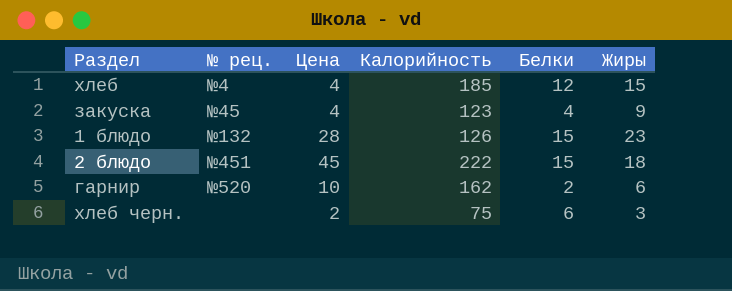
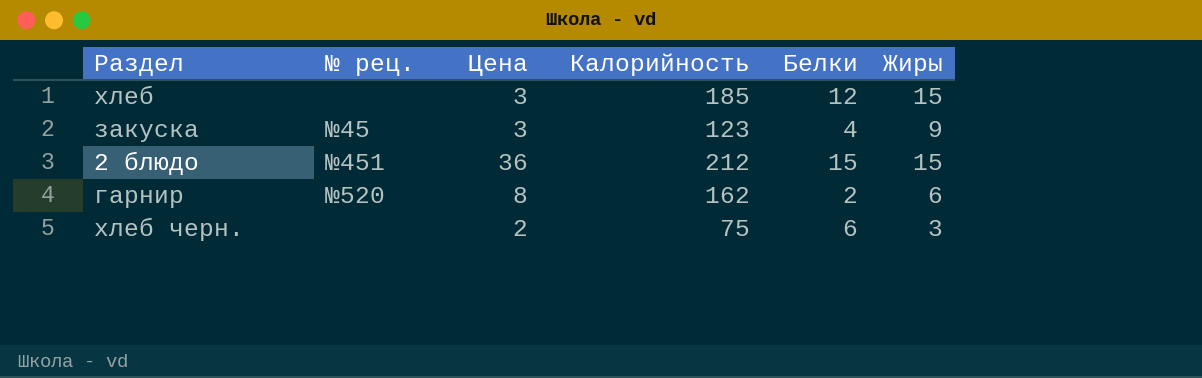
row 1 блюдо: №132 | 28 | 126 | 15 | 23 -> none
хлеб | № рец.: №4 -> none
хлеб | Цена: 4 -> 3
закуска | Цена: 4 -> 3
2 блюдо | Цена: 45 -> 36
2 блюдо | Калорийность: 222 -> 212
2 блюдо | Жиры: 18 -> 15
гарнир | Цена: 10 -> 8

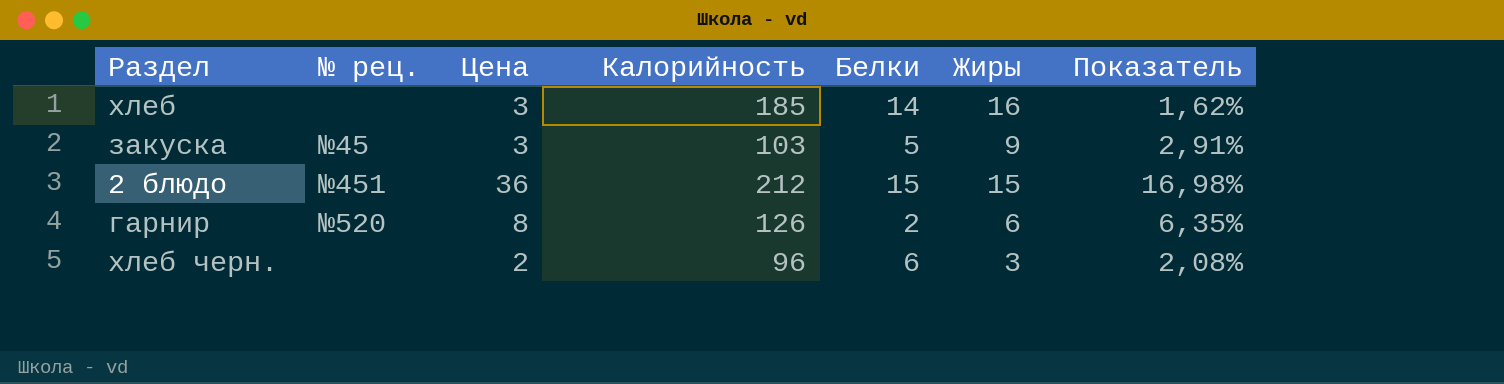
column Показатель | formula: none -> [Цена] / [Калорийность]
хлеб | Белки: 12 -> 14
хлеб | Жиры: 15 -> 16
закуска | Калорийность: 123 -> 103
закуска | Белки: 4 -> 5
гарнир | Калорийность: 162 -> 126
хлеб черн. | Калорийность: 75 -> 96

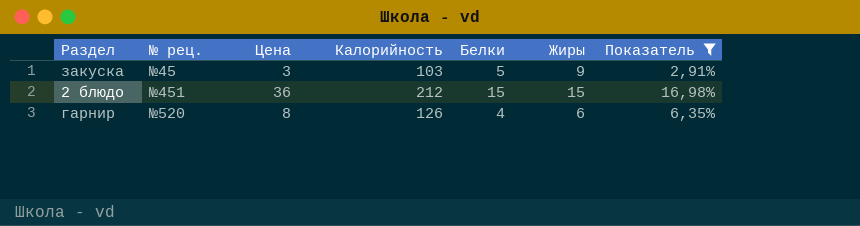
filter: none -> Показатель >= 2,91%
гарнир | Белки: 2 -> 4

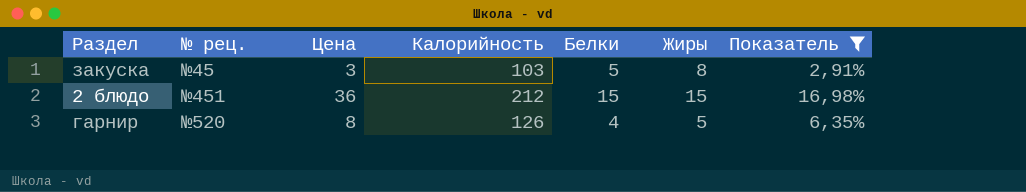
закуска | Жиры: 9 -> 8
гарнир | Жиры: 6 -> 5

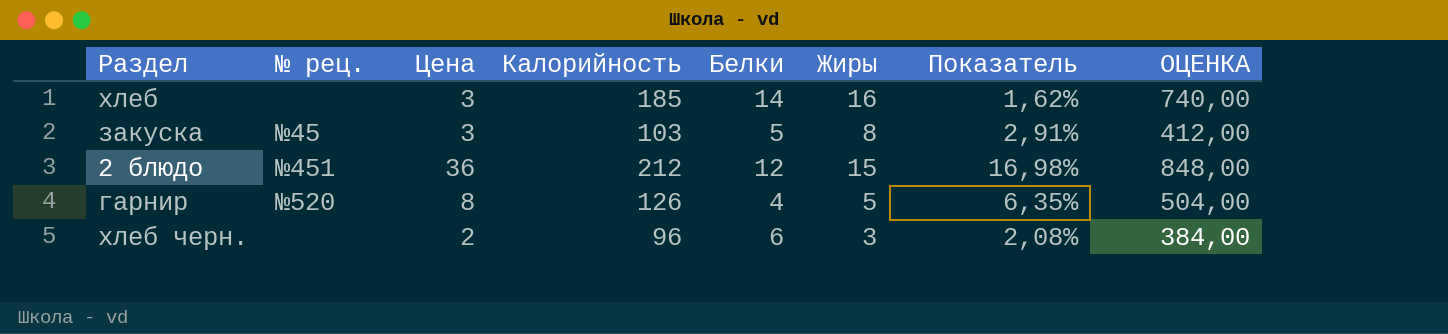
filter: Показатель >= 2,91% -> none
column ОЦЕНКА | formula: none -> [Калорийность] * 4
2 блюдо | Белки: 15 -> 12

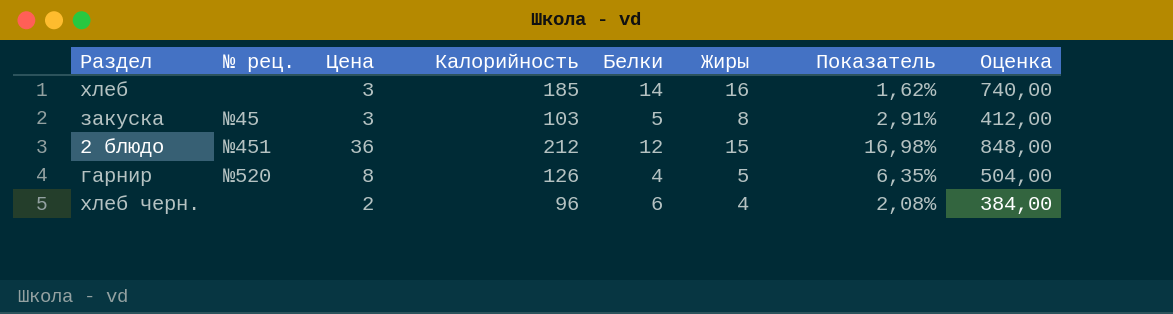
column name: ОЦЕНКА -> Оценка
хлеб черн. | Жиры: 3 -> 4

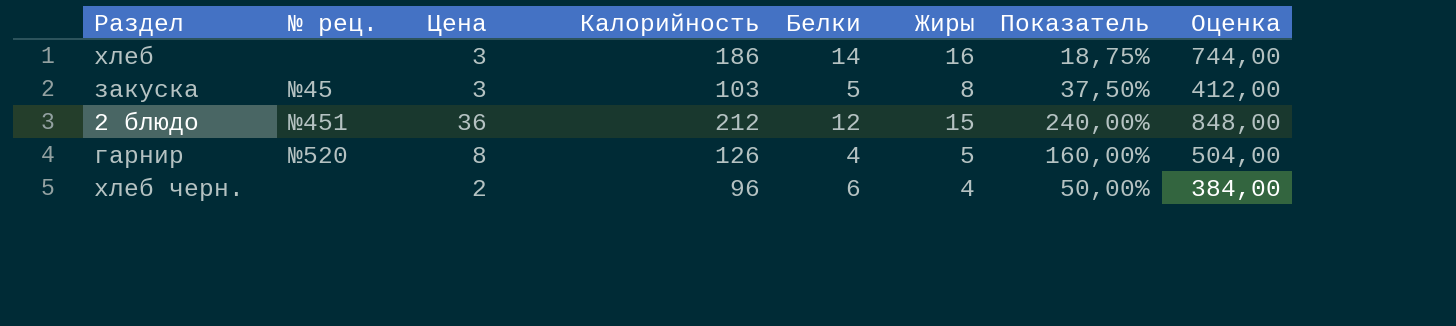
column Показатель | formula: [Цена] / [Калорийность] -> [Цена] / [Жиры]
хлеб | Калорийность: 185 -> 186
хлеб | Оценка: 740,00 -> 744,00

